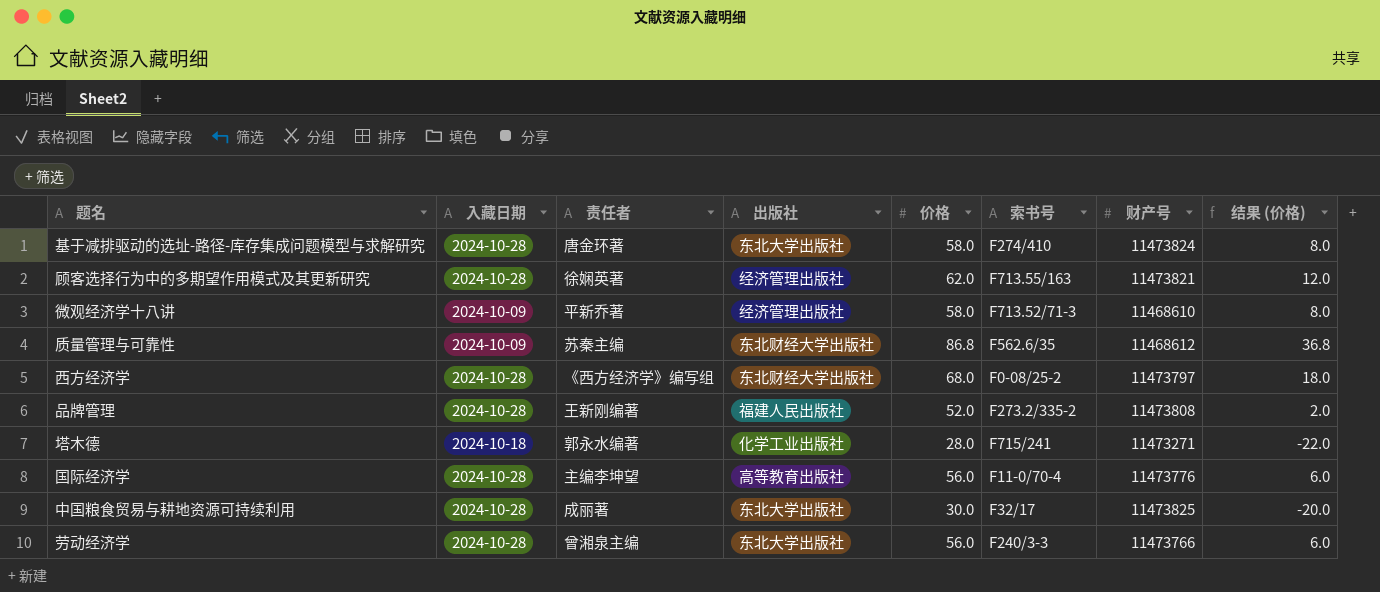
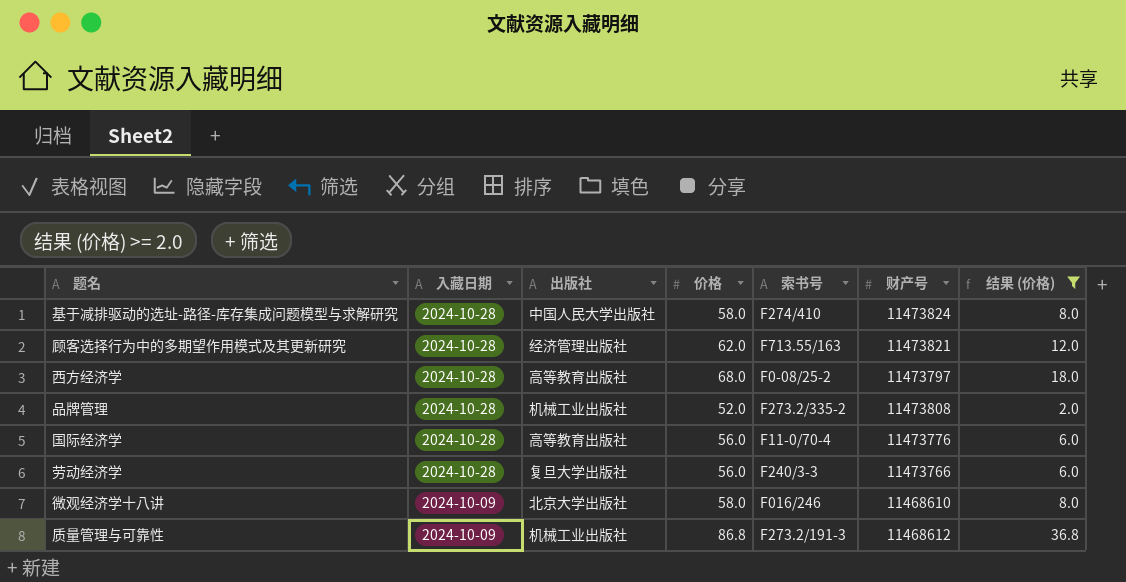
filter: none -> 结果 (价格) >= 2.0
row order: none -> 入藏日期 descending
column 责任者 | position: 3 -> none
基于减排驱动的选址-路径-库存集成问题模型与求解研究 | 出版社: 东北大学出版社 -> 中国人民大学出版社
西方经济学 | 出版社: 东北财经大学出版社 -> 高等教育出版社
品牌管理 | 出版社: 福建人民出版社 -> 机械工业出版社
劳动经济学 | 出版社: 东北大学出版社 -> 复旦大学出版社
微观经济学十八讲 | 出版社: 经济管理出版社 -> 北京大学出版社
微观经济学十八讲 | 索书号: F713.52/71-3 -> F016/246
质量管理与可靠性 | 出版社: 东北财经大学出版社 -> 机械工业出版社
质量管理与可靠性 | 索书号: F562.6/35 -> F273.2/191-3

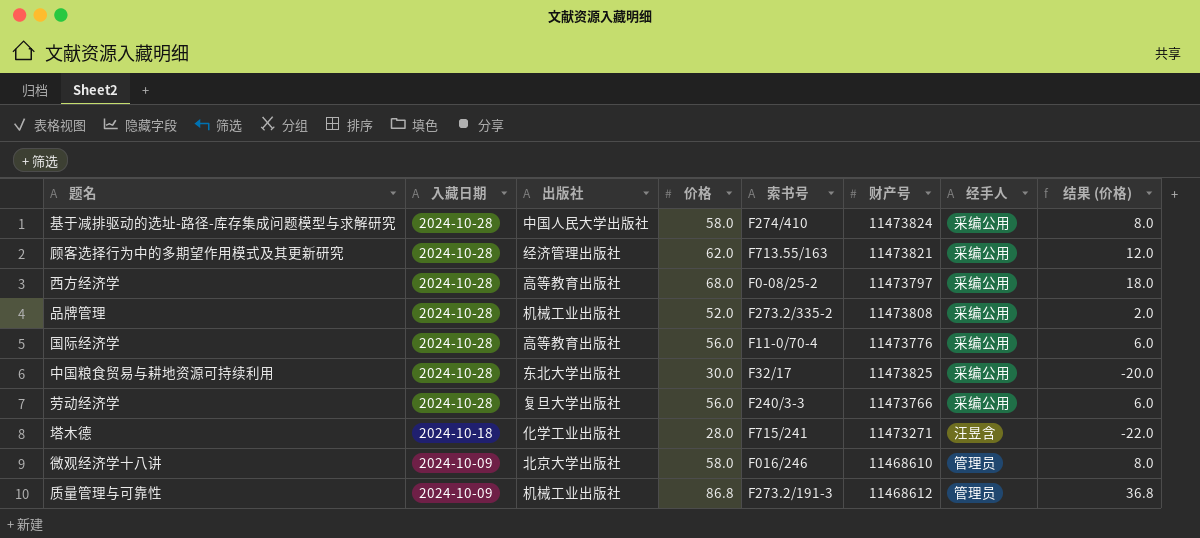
filter: 结果 (价格) >= 2.0 -> none
column 经手人 | position: none -> 7

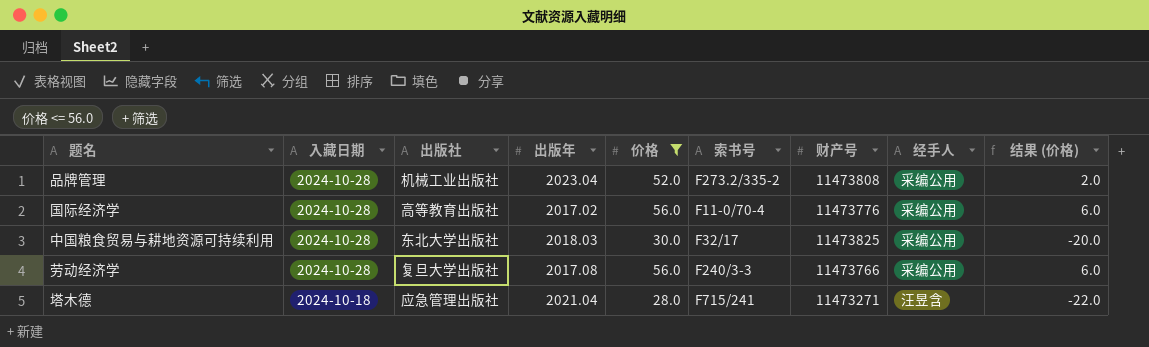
filter: none -> 价格 <= 56.0
column 出版年 | position: none -> 4
塔木德 | 出版社: 化学工业出版社 -> 应急管理出版社

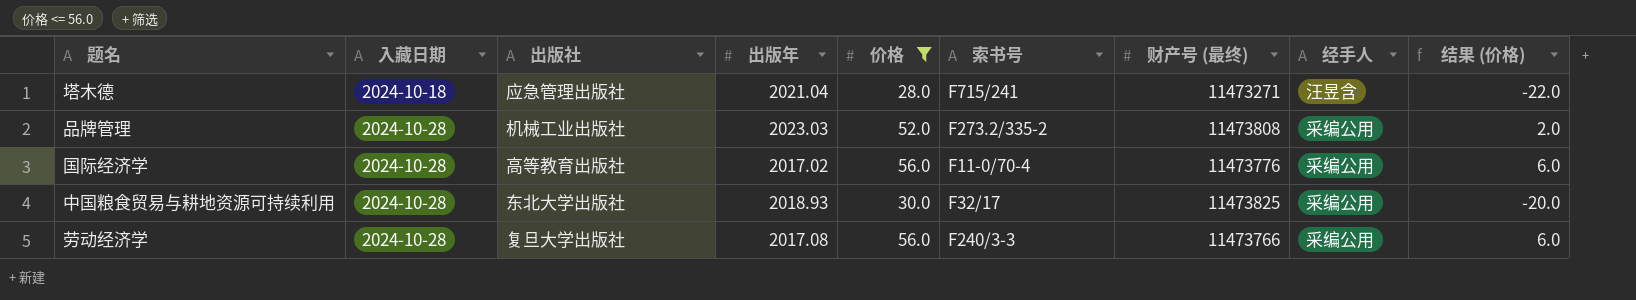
row order: 入藏日期 descending -> 入藏日期 ascending
column name: 财产号 -> 财产号 (最终)
品牌管理 | 出版年: 2023.04 -> 2023.03
中国粮食贸易与耕地资源可持续利用 | 出版年: 2018.03 -> 2018.93

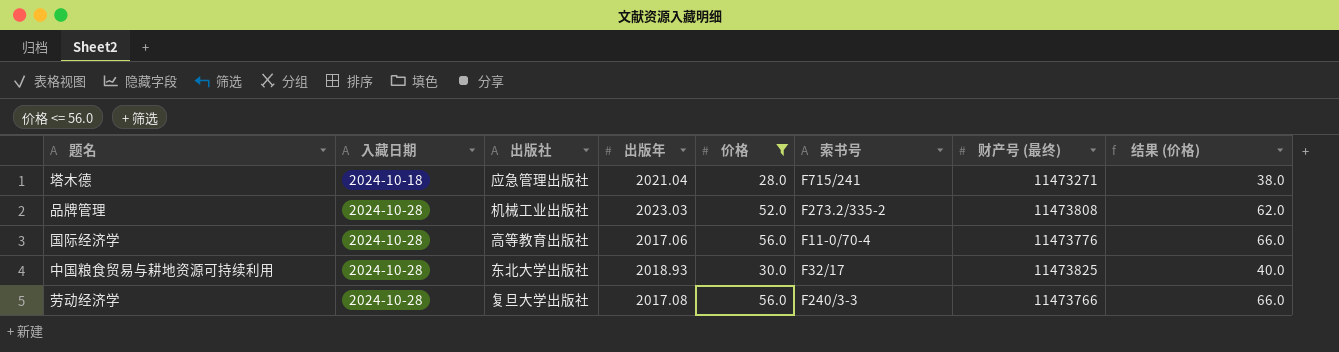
column 经手人 | position: 8 -> none
column 结果 (价格) | formula: [价格] - 50 -> [价格] + 10
国际经济学 | 出版年: 2017.02 -> 2017.06

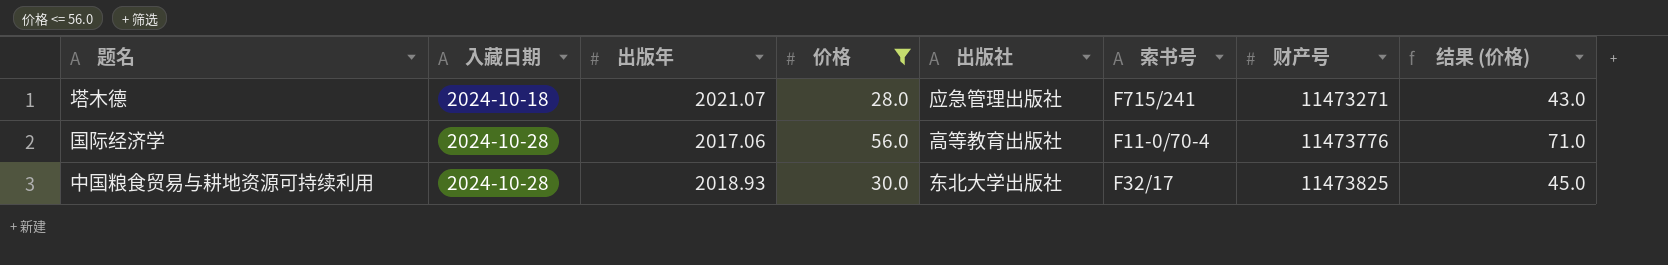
column 出版社 | position: 3 -> 5
column name: 财产号 (最终) -> 财产号
column 结果 (价格) | formula: [价格] + 10 -> [价格] + 15
row 品牌管理: 2024-10-28 | 机械工业出版社 | 2023.03 | 52.0 | F273.2/335-2 | 11473808 | 62.0 -> none
row 劳动经济学: 2024-10-28 | 复旦大学出版社 | 2017.08 | 56.0 | F240/3-3 | 11473766 | 66.0 -> none
塔木德 | 出版年: 2021.04 -> 2021.07

